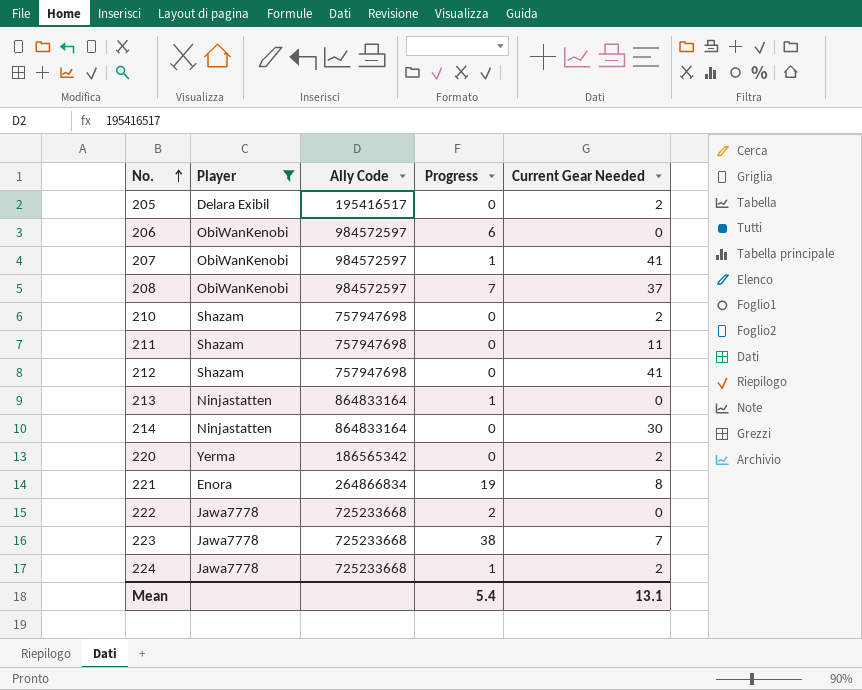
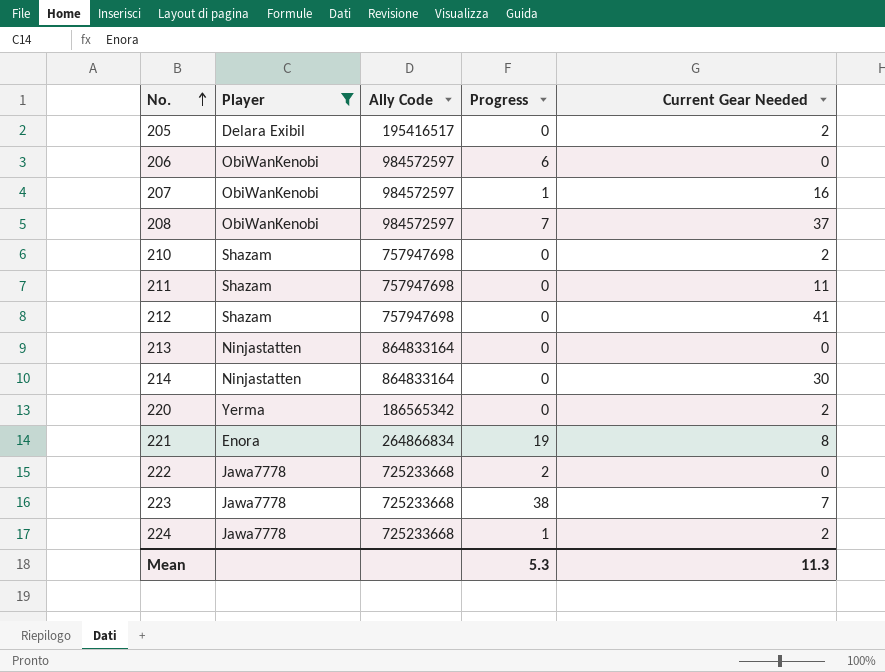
207 | Current Gear Needed: 41 -> 16
213 | Progress: 1 -> 0
Mean | Progress: 5.4 -> 5.3
Mean | Current Gear Needed: 13.1 -> 11.3

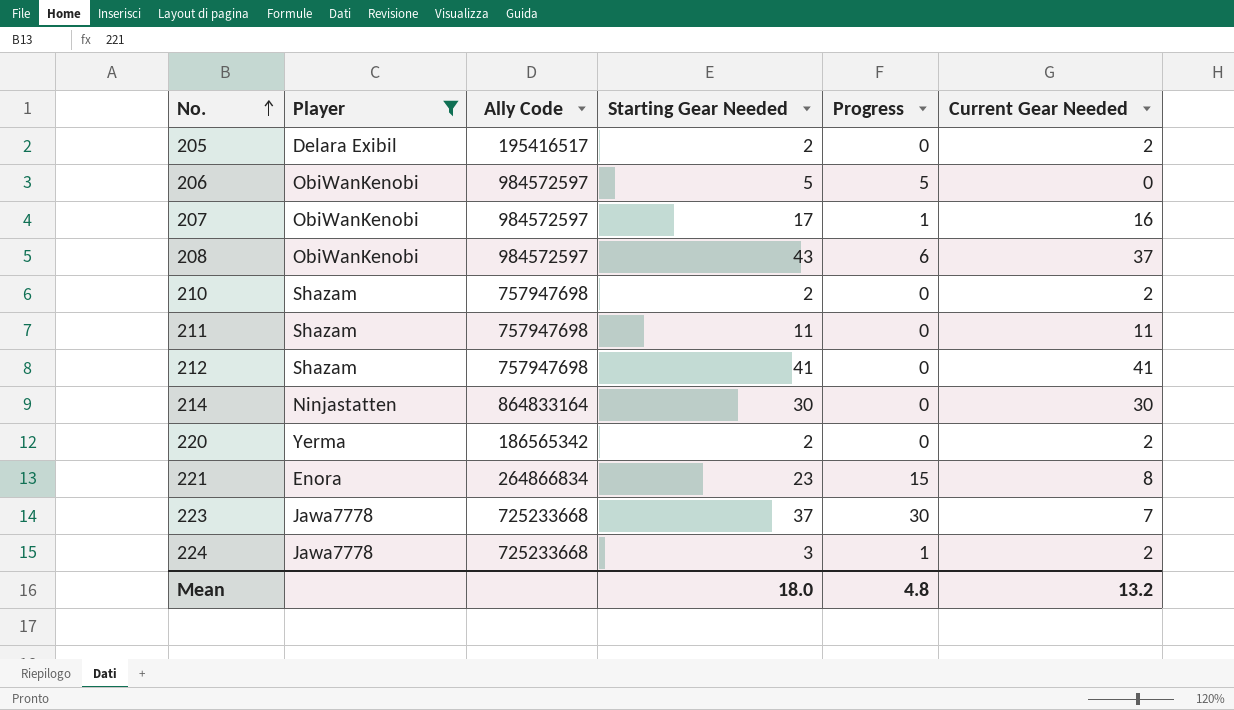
column Starting Gear Needed | formula: none -> [Progress] + [Current Gear Needed]
row 213: Ninjastatten | 864833164 | 0 | 0 -> none
row 222: Jawa7778 | 725233668 | 2 | 0 -> none
206 | Progress: 6 -> 5
208 | Progress: 7 -> 6
221 | Progress: 19 -> 15
223 | Progress: 38 -> 30
Mean | Progress: 5.3 -> 4.8
Mean | Current Gear Needed: 11.3 -> 13.2

